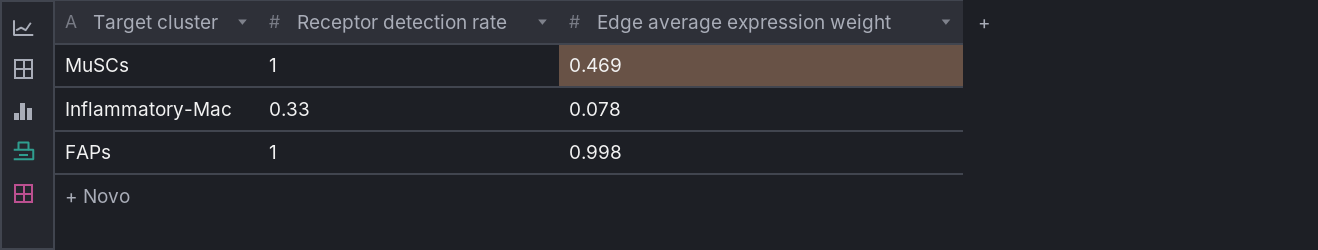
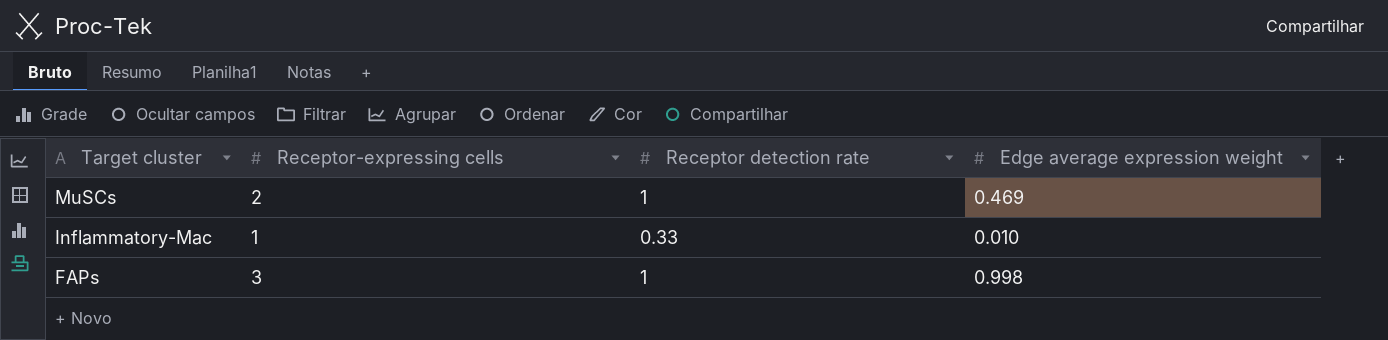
column Receptor-expressing cells | position: none -> 2
Inflammatory-Mac | Edge average expression weight: 0.078 -> 0.010

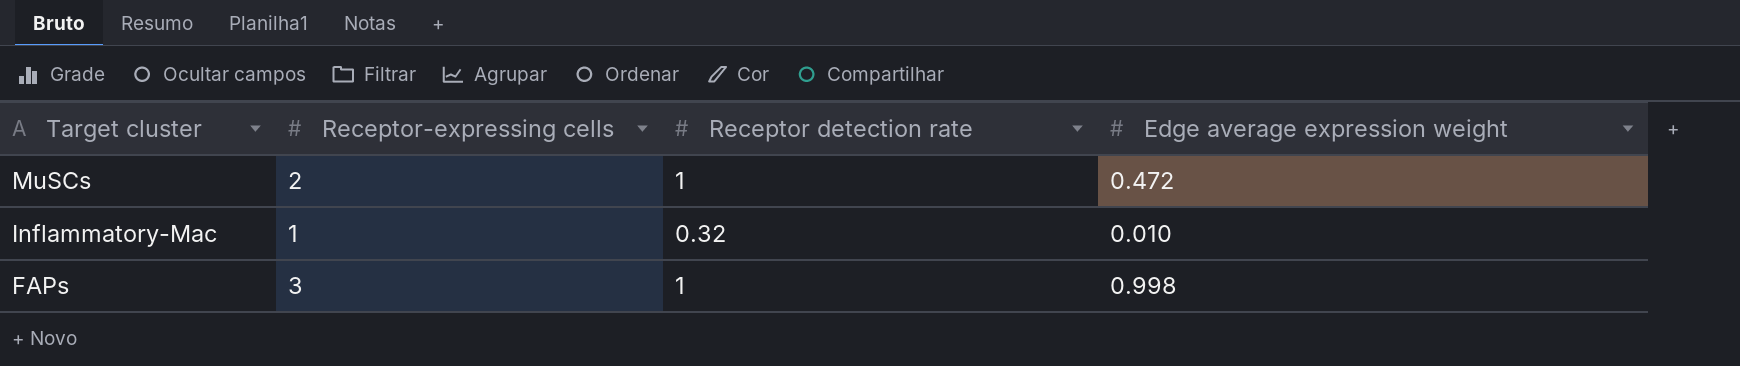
MuSCs | Edge average expression weight: 0.469 -> 0.472
Inflammatory-Mac | Receptor detection rate: 0.33 -> 0.32

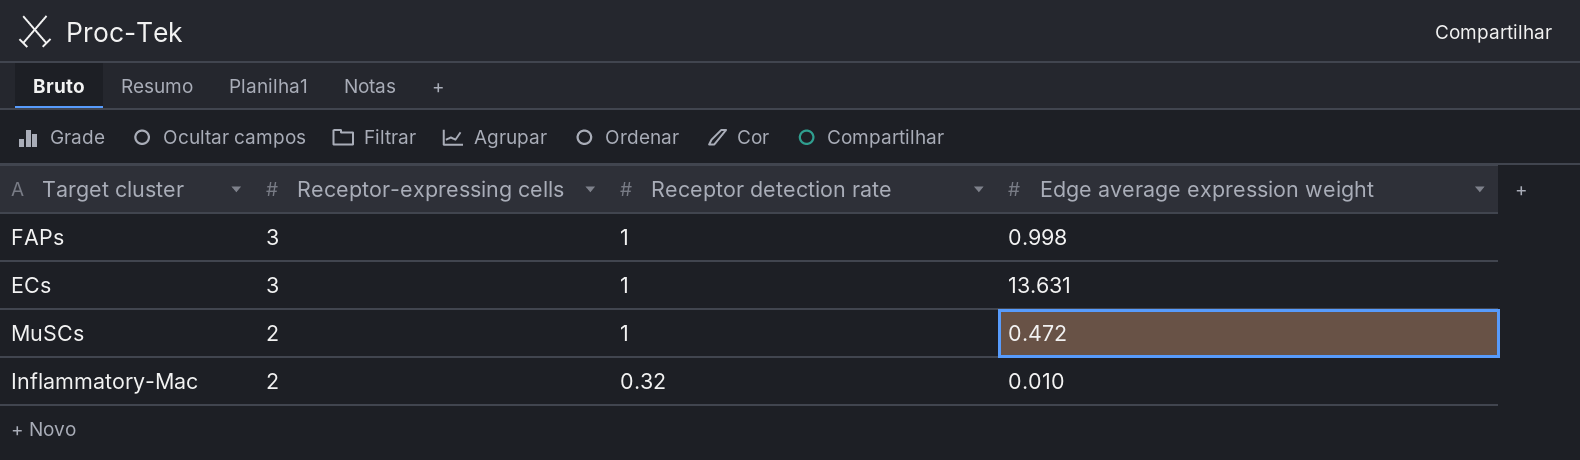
row order: Target cluster descending -> Receptor-expressing cells descending
row ECs: none -> 3 | 1 | 13.631
Inflammatory-Mac | Receptor-expressing cells: 1 -> 2

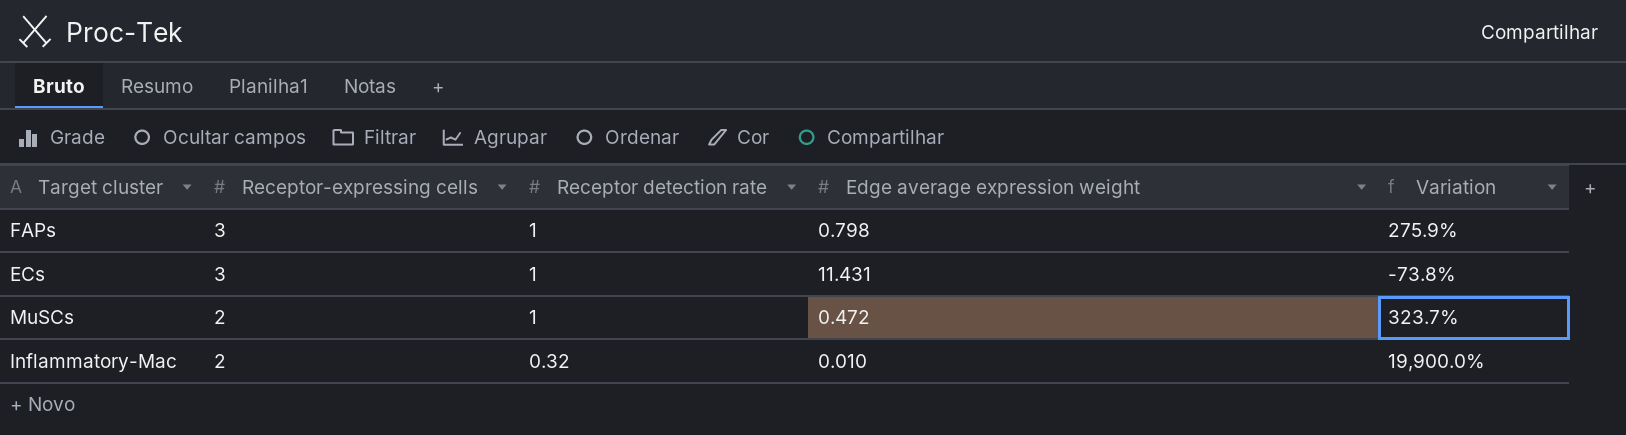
column Variation | formula: none -> ([Receptor-expressing cells] - [Edge average expression weight]) / [Edge average expression weight]
FAPs | Edge average expression weight: 0.998 -> 0.798
ECs | Edge average expression weight: 13.631 -> 11.431

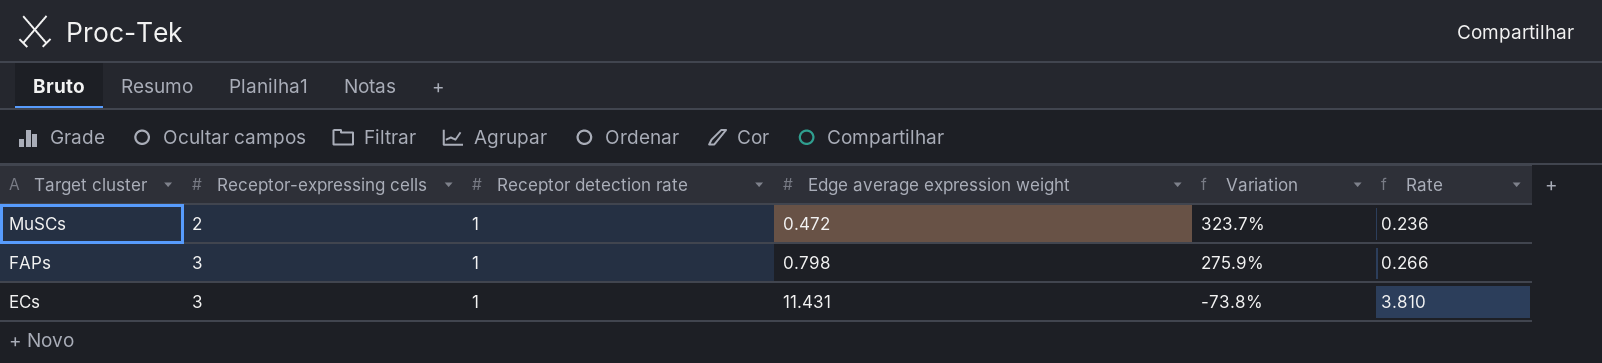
row order: Receptor-expressing cells descending -> Target cluster descending
column Rate | formula: none -> [Edge average expression weight] / [Receptor-expressing cells]
row Inflammatory-Mac: 2 | 0.32 | 0.010 | 19,900.0% -> none

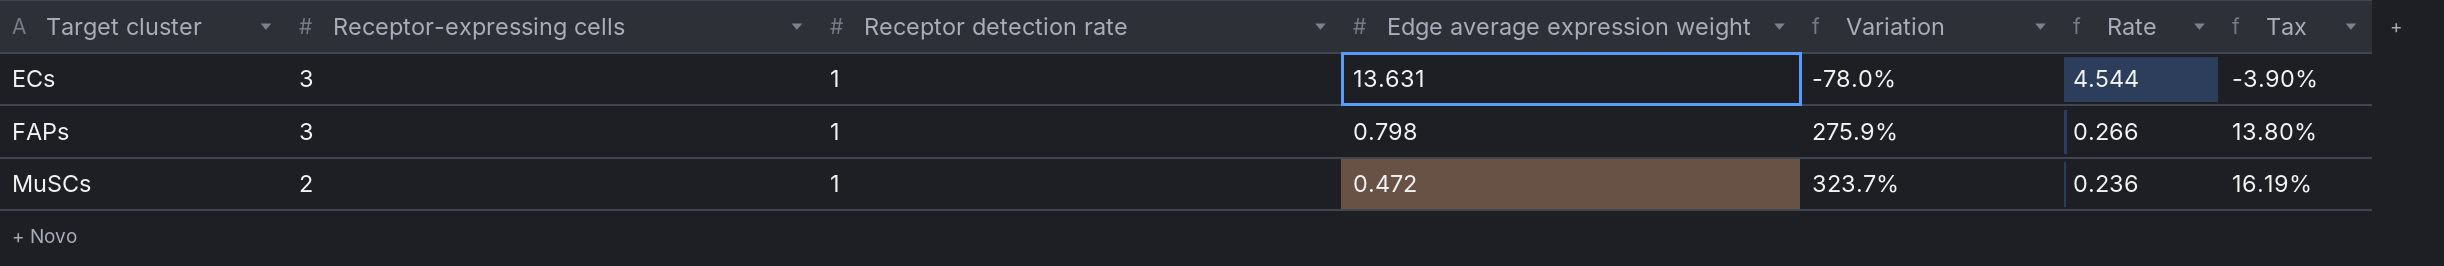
row order: Target cluster descending -> Target cluster ascending
column Tax | formula: none -> [Variation] * 0.05
ECs | Edge average expression weight: 11.431 -> 13.631
ECs | Variation: -73.8% -> -78.0%
ECs | Rate: 3.810 -> 4.544

